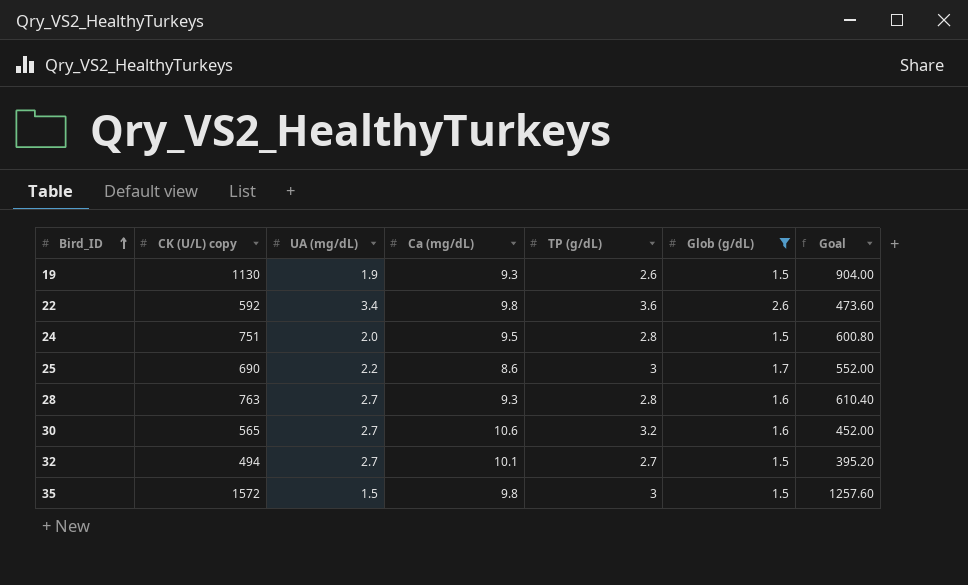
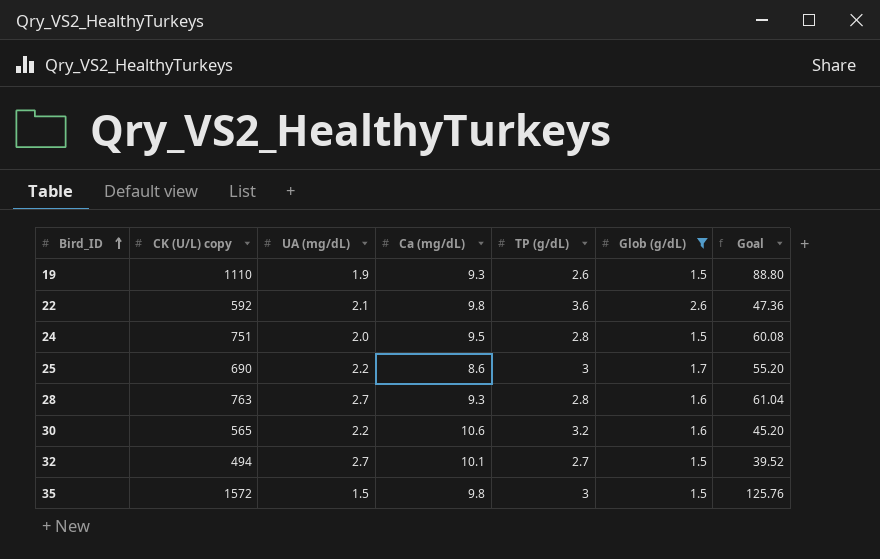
column Goal | formula: [CK (U/L) copy] * 0.8 -> [CK (U/L) copy] * 0.08
19 | CK (U/L) copy: 1130 -> 1110
22 | UA (mg/dL): 3.4 -> 2.1
30 | UA (mg/dL): 2.7 -> 2.2

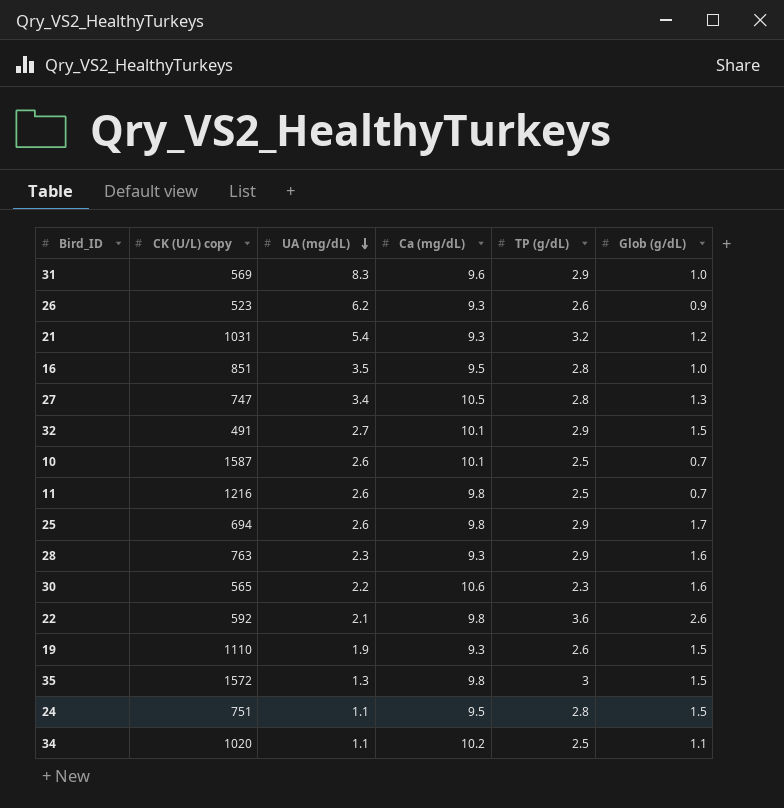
filter: Glob (g/dL) >= 1.5 -> none
row order: Bird_ID ascending -> UA (mg/dL) descending
column Goal | formula: [CK (U/L) copy] * 0.08 -> none
32 | CK (U/L) copy: 494 -> 491
32 | TP (g/dL): 2.7 -> 2.9
25 | CK (U/L) copy: 690 -> 694
25 | UA (mg/dL): 2.2 -> 2.6
25 | Ca (mg/dL): 8.6 -> 9.8
25 | TP (g/dL): 3 -> 2.9
28 | UA (mg/dL): 2.7 -> 2.3
28 | TP (g/dL): 2.8 -> 2.9
30 | TP (g/dL): 3.2 -> 2.3
35 | UA (mg/dL): 1.5 -> 1.3
24 | UA (mg/dL): 2.0 -> 1.1

